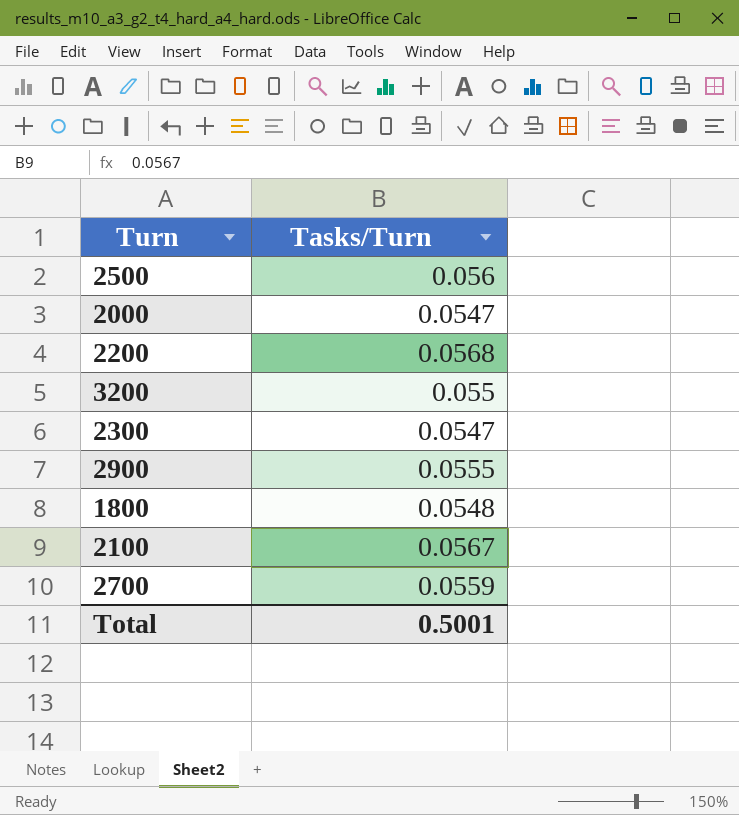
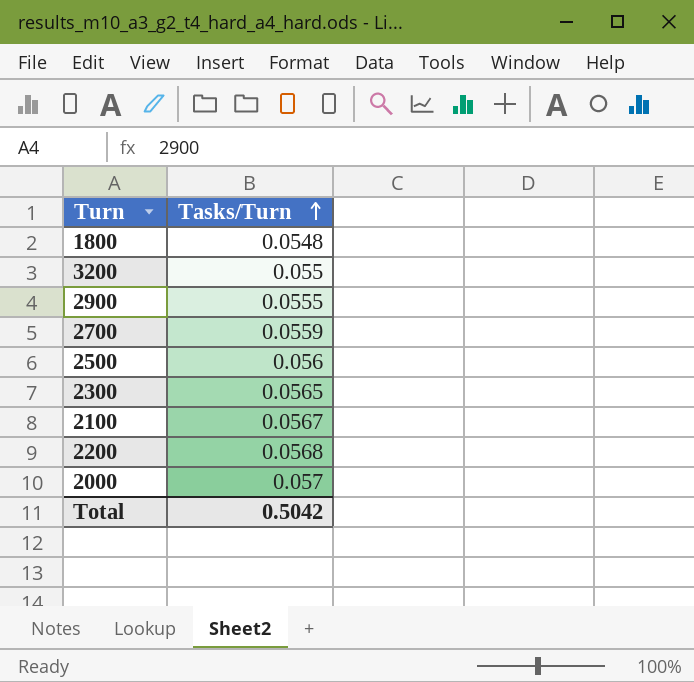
row order: none -> Tasks/Turn ascending
2300 | Tasks/Turn: 0.0547 -> 0.0565
2000 | Tasks/Turn: 0.0547 -> 0.057
Total | Tasks/Turn: 0.5001 -> 0.5042

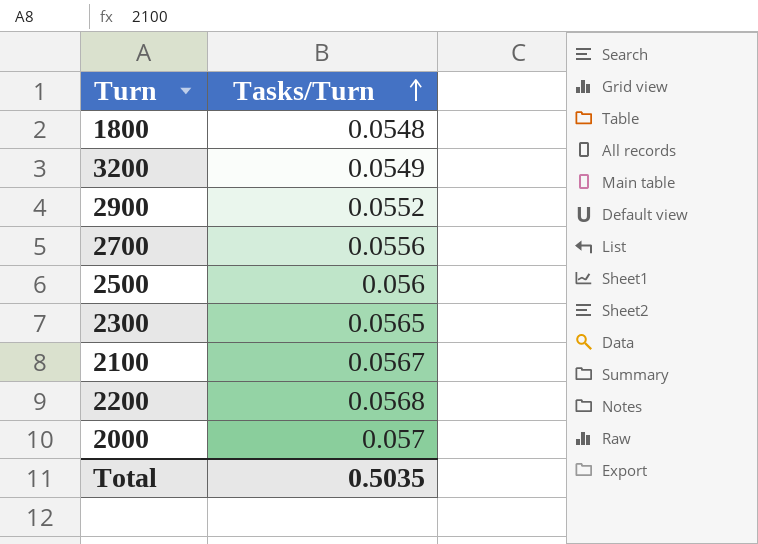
3200 | Tasks/Turn: 0.055 -> 0.0549
2900 | Tasks/Turn: 0.0555 -> 0.0552
2700 | Tasks/Turn: 0.0559 -> 0.0556
Total | Tasks/Turn: 0.5042 -> 0.5035

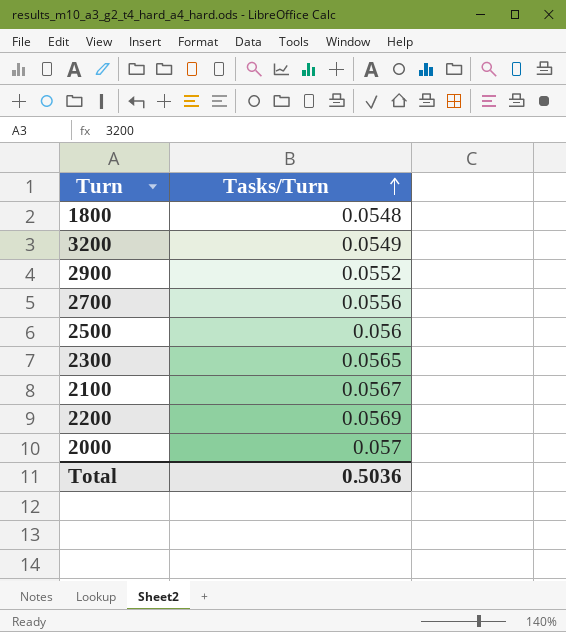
2200 | Tasks/Turn: 0.0568 -> 0.0569
Total | Tasks/Turn: 0.5035 -> 0.5036

